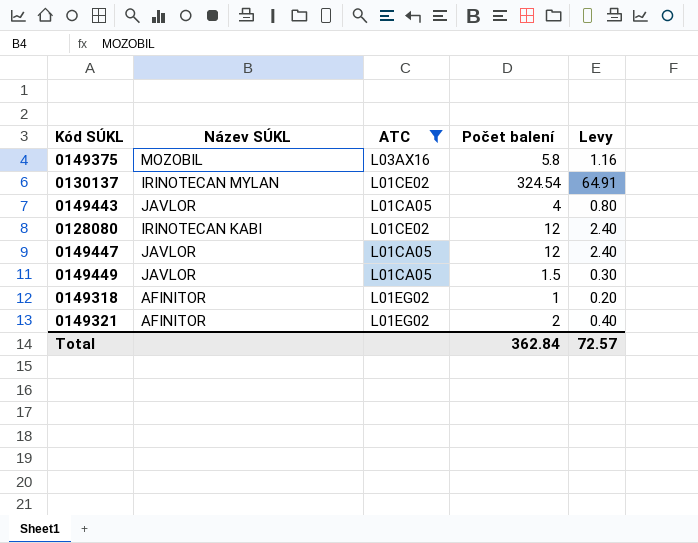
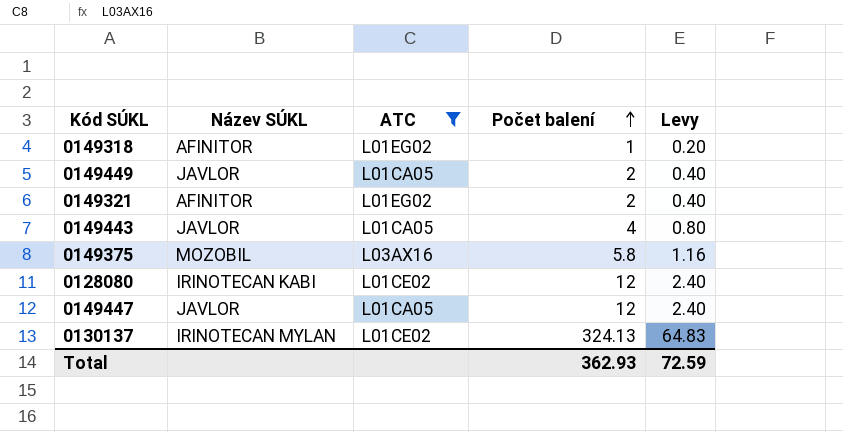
row order: none -> Počet balení ascending
0149449 | Počet balení: 1.5 -> 2
0149449 | Levy: 0.30 -> 0.40
0130137 | Počet balení: 324.54 -> 324.13
0130137 | Levy: 64.91 -> 64.83
Total | Počet balení: 362.84 -> 362.93
Total | Levy: 72.57 -> 72.59

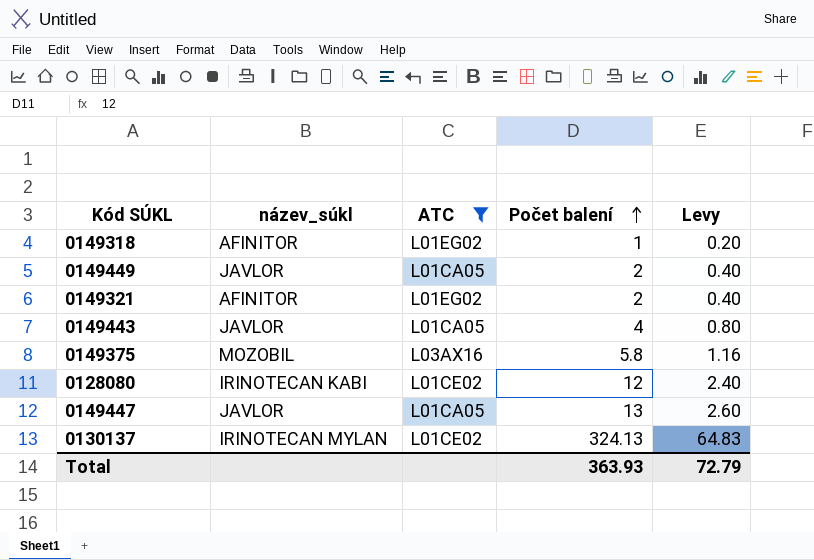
column name: Název SÚKL -> název_súkl
0149447 | Počet balení: 12 -> 13
0149447 | Levy: 2.40 -> 2.60
Total | Počet balení: 362.93 -> 363.93
Total | Levy: 72.59 -> 72.79

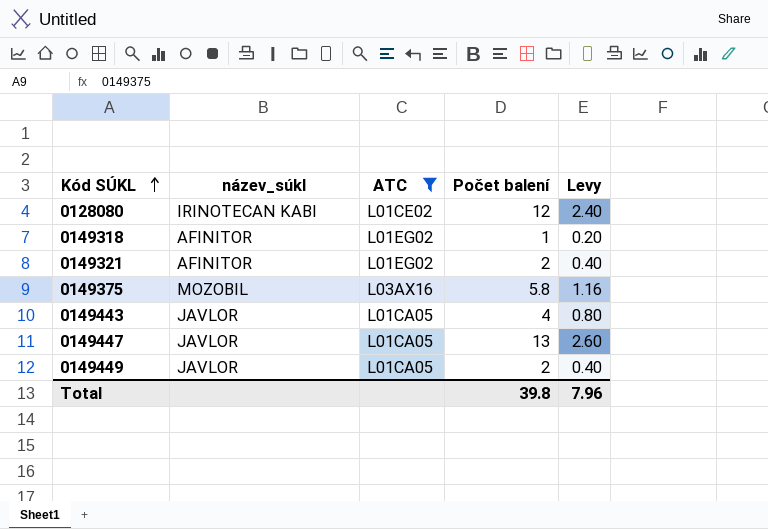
row order: Počet balení ascending -> Kód SÚKL ascending
row 0130137: IRINOTECAN MYLAN | L01CE02 | 324.13 | 64.83 -> none
Total | Počet balení: 363.93 -> 39.8
Total | Levy: 72.79 -> 7.96

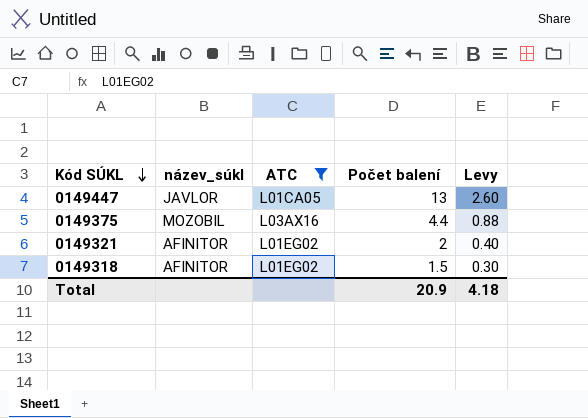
row order: Kód SÚKL ascending -> Kód SÚKL descending
row 0128080: IRINOTECAN KABI | L01CE02 | 12 | 2.40 -> none
row 0149443: JAVLOR | L01CA05 | 4 | 0.80 -> none
row 0149449: JAVLOR | L01CA05 | 2 | 0.40 -> none
0149375 | Počet balení: 5.8 -> 4.4
0149375 | Levy: 1.16 -> 0.88
0149318 | Počet balení: 1 -> 1.5
0149318 | Levy: 0.20 -> 0.30
Total | Počet balení: 39.8 -> 20.9
Total | Levy: 7.96 -> 4.18

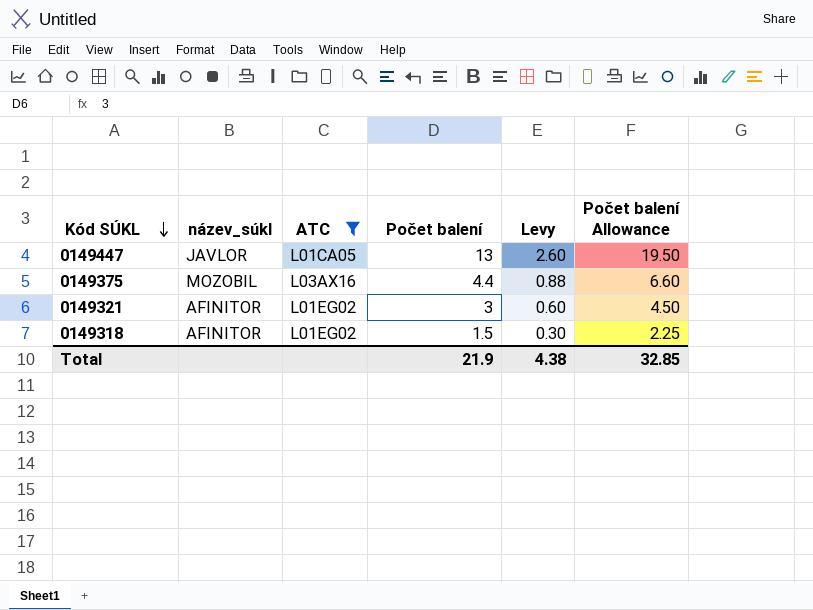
column Počet balení Allowance | formula: none -> [Počet balení] * 1.5
0149321 | Počet balení: 2 -> 3
0149321 | Levy: 0.40 -> 0.60
Total | Počet balení: 20.9 -> 21.9
Total | Levy: 4.18 -> 4.38

